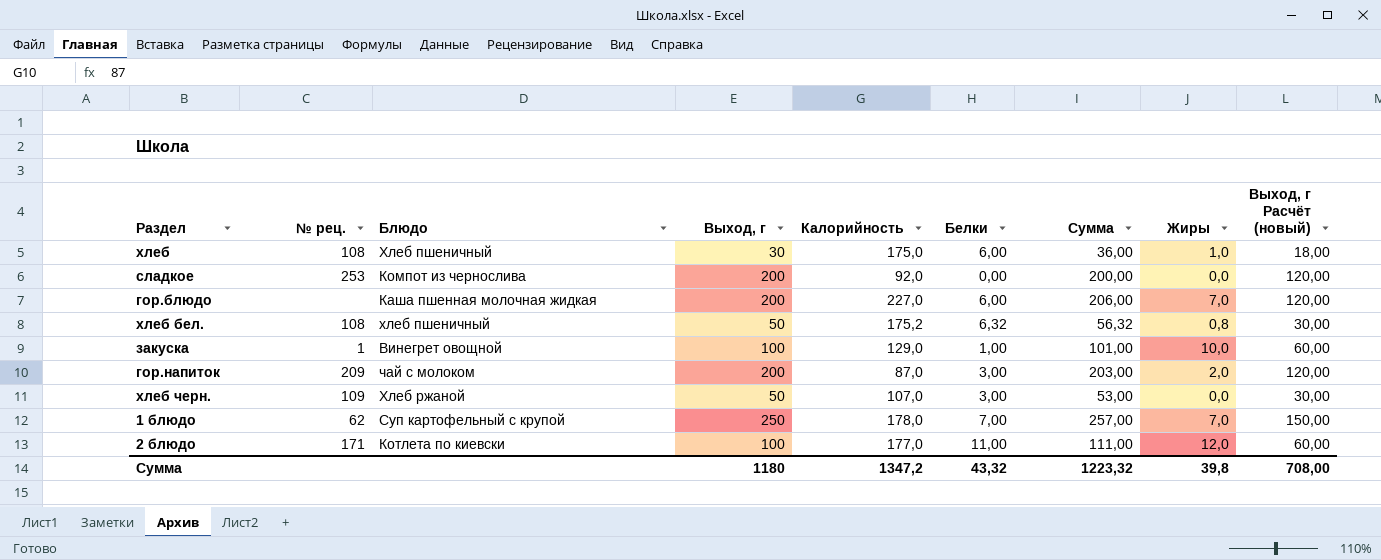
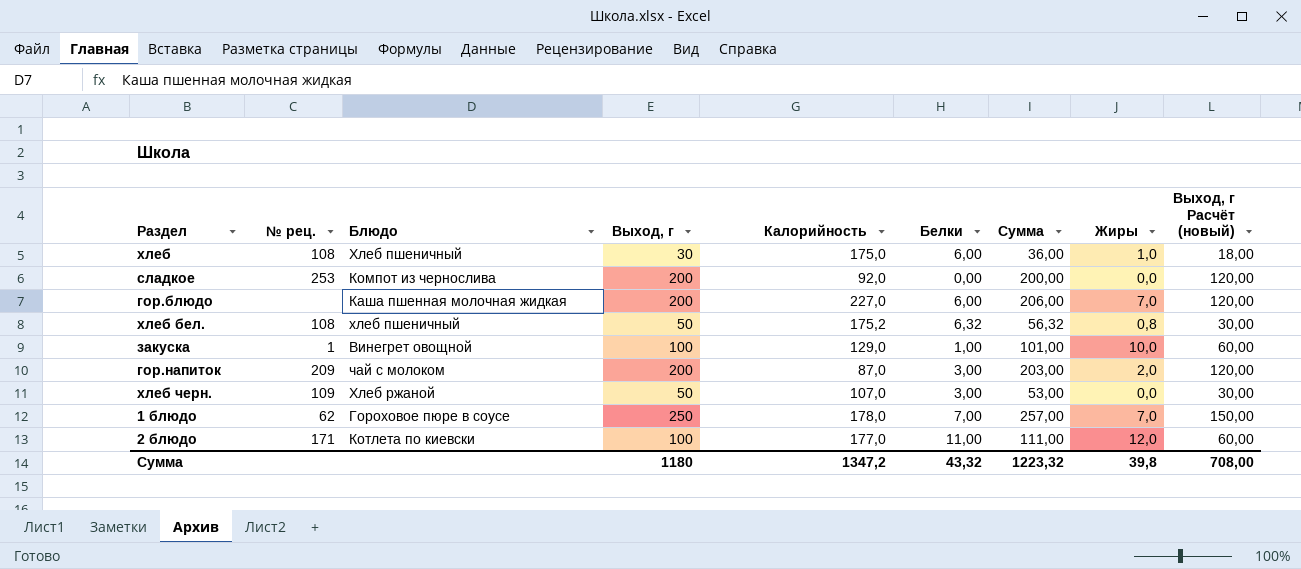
1 блюдо | Блюдо: Суп картофельный с крупой -> Гороховое пюре в соусе

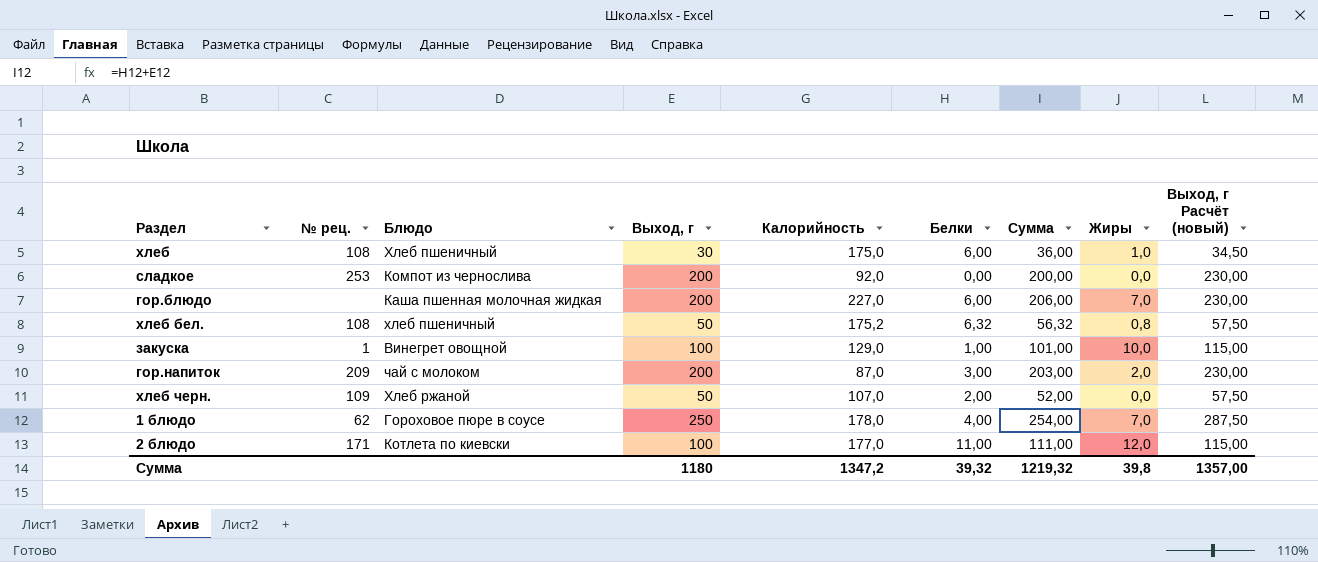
column Выход, г Расчёт (новый) | formula: [Выход, г] * 0,6 -> [Выход, г] * 1,15
хлеб черн. | Белки: 3,00 -> 2,00
хлеб черн. | Сумма: 53,00 -> 52,00
1 блюдо | Белки: 7,00 -> 4,00
1 блюдо | Сумма: 257,00 -> 254,00
Сумма | Белки: 43,32 -> 39,32
Сумма | Сумма: 1223,32 -> 1219,32
Сумма | Выход, г Расчёт (новый): 708,00 -> 1357,00

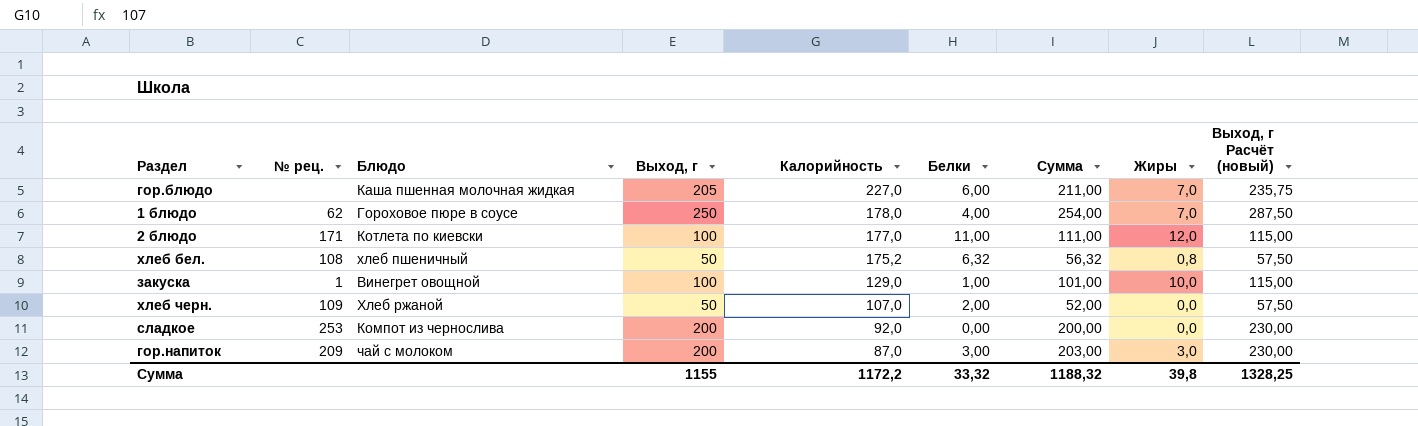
row order: none -> Калорийность descending
row хлеб: 108 | Хлеб пшеничный | 30 | 175,0 | 6,00 | 36,00 | 1,0 | 34,50 -> none
гор.блюдо | Выход, г: 200 -> 205
гор.блюдо | Сумма: 206,00 -> 211,00
гор.блюдо | Выход, г Расчёт (новый): 230,00 -> 235,75
гор.напиток | Жиры: 2,0 -> 3,0
Сумма | Выход, г: 1180 -> 1155
Сумма | Калорийность: 1347,2 -> 1172,2
Сумма | Белки: 39,32 -> 33,32
Сумма | Сумма: 1219,32 -> 1188,32
Сумма | Выход, г Расчёт (новый): 1357,00 -> 1328,25

